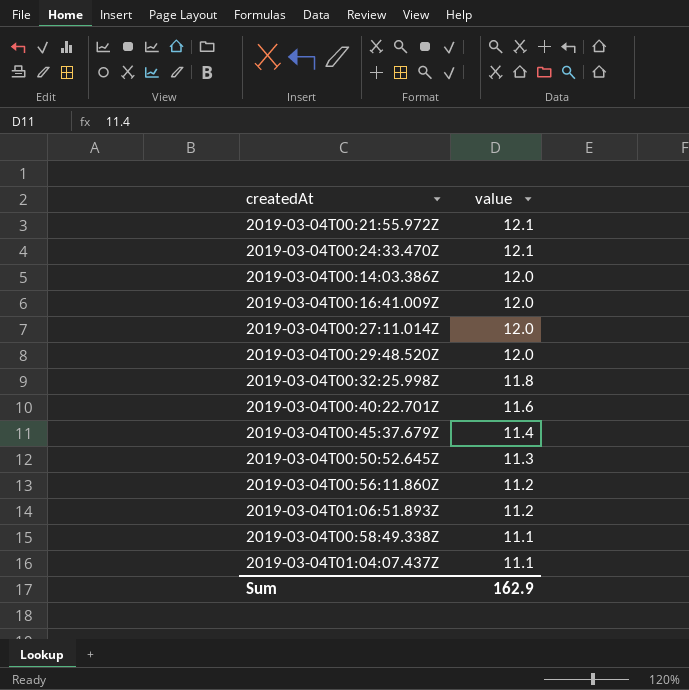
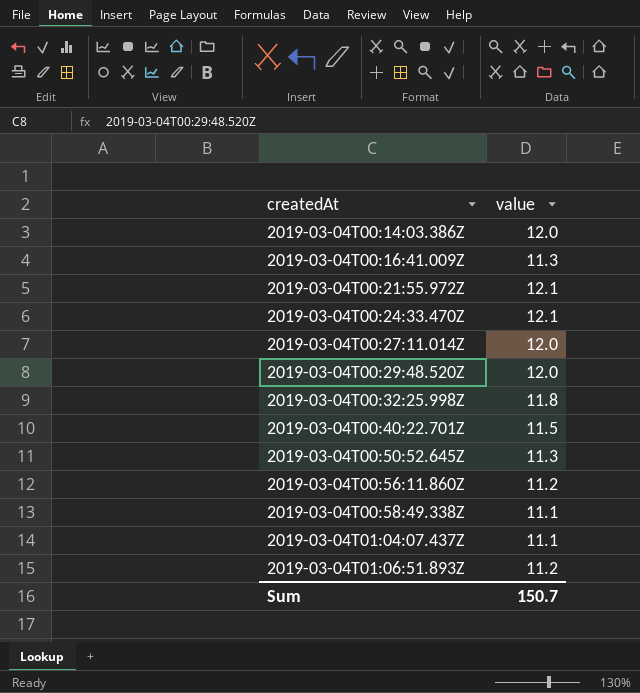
row order: value descending -> createdAt ascending
row 2019-03-04T00:45:37.679Z: 11.4 -> none
2019-03-04T00:16:41.009Z | value: 12.0 -> 11.3
2019-03-04T00:40:22.701Z | value: 11.6 -> 11.5
Sum | value: 162.9 -> 150.7

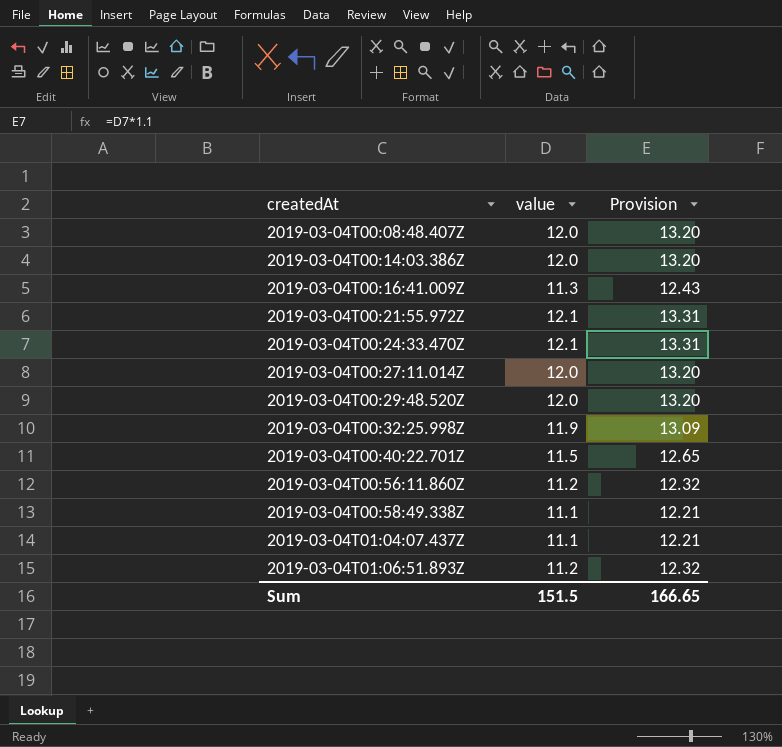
column Provision | formula: none -> [value] * 1.1
row 2019-03-04T00:50:52.645Z: 11.3 -> none
row 2019-03-04T00:08:48.407Z: none -> 12.0 | 13.20
2019-03-04T00:32:25.998Z | value: 11.8 -> 11.9
Sum | value: 150.7 -> 151.5

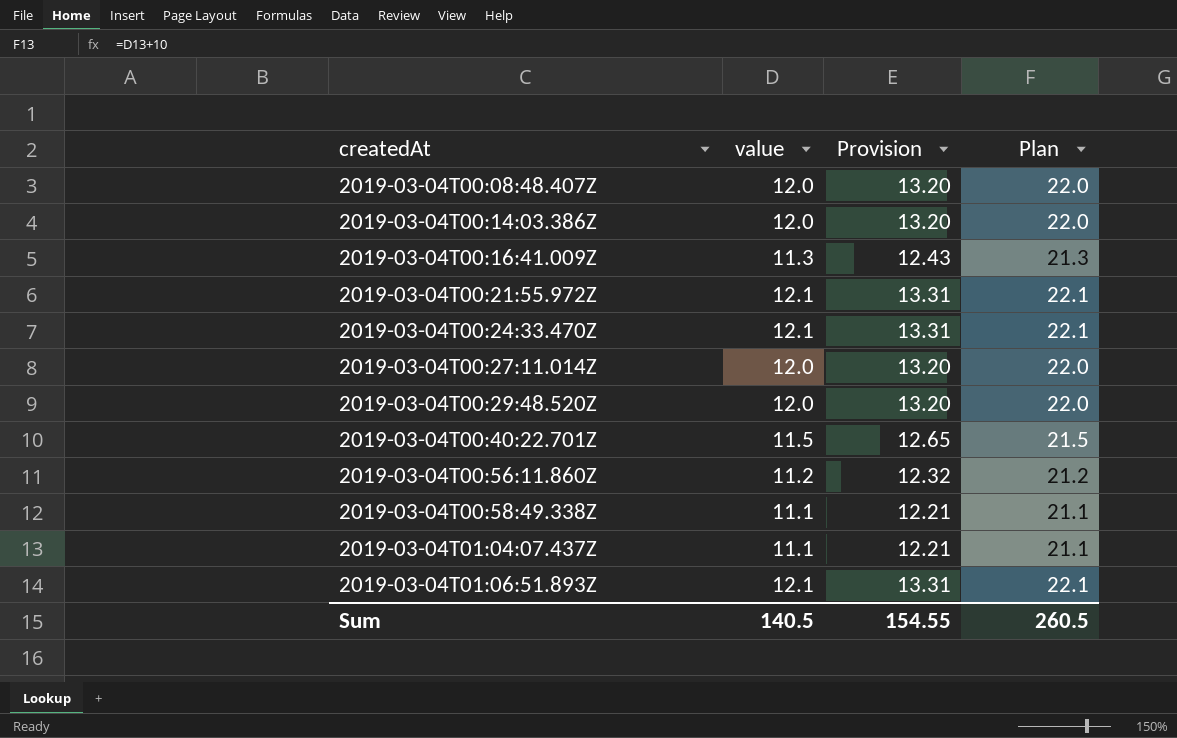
column Plan | formula: none -> [value] + 10
row 2019-03-04T00:32:25.998Z: 11.9 | 13.09 -> none
2019-03-04T01:06:51.893Z | value: 11.2 -> 12.1
2019-03-04T01:06:51.893Z | Provision: 12.32 -> 13.31
Sum | value: 151.5 -> 140.5
Sum | Provision: 166.65 -> 154.55

